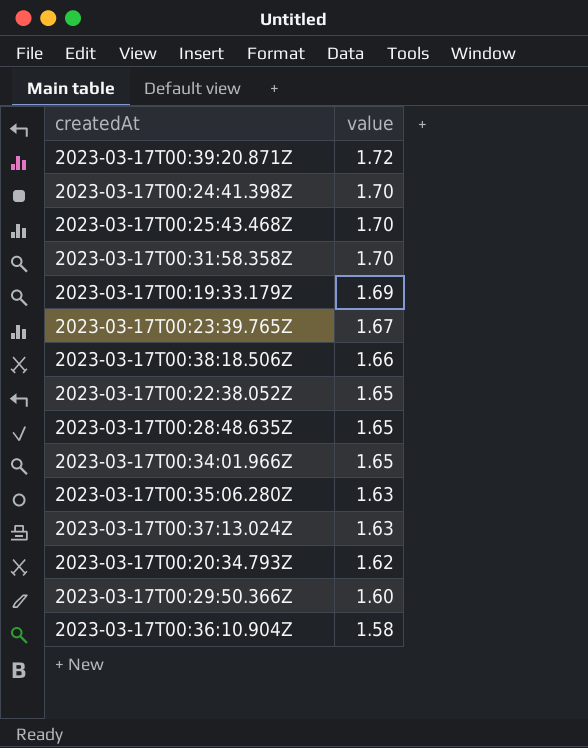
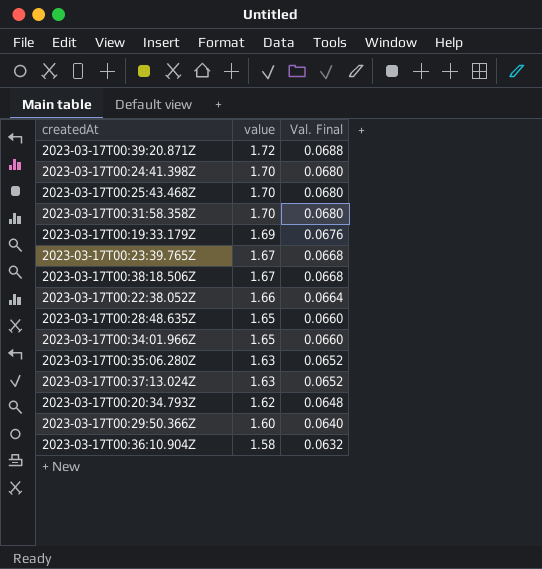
column Val. Final | formula: none -> [value] * 0.04
2023-03-17T00:38:18.506Z | value: 1.66 -> 1.67
2023-03-17T00:22:38.052Z | value: 1.65 -> 1.66

